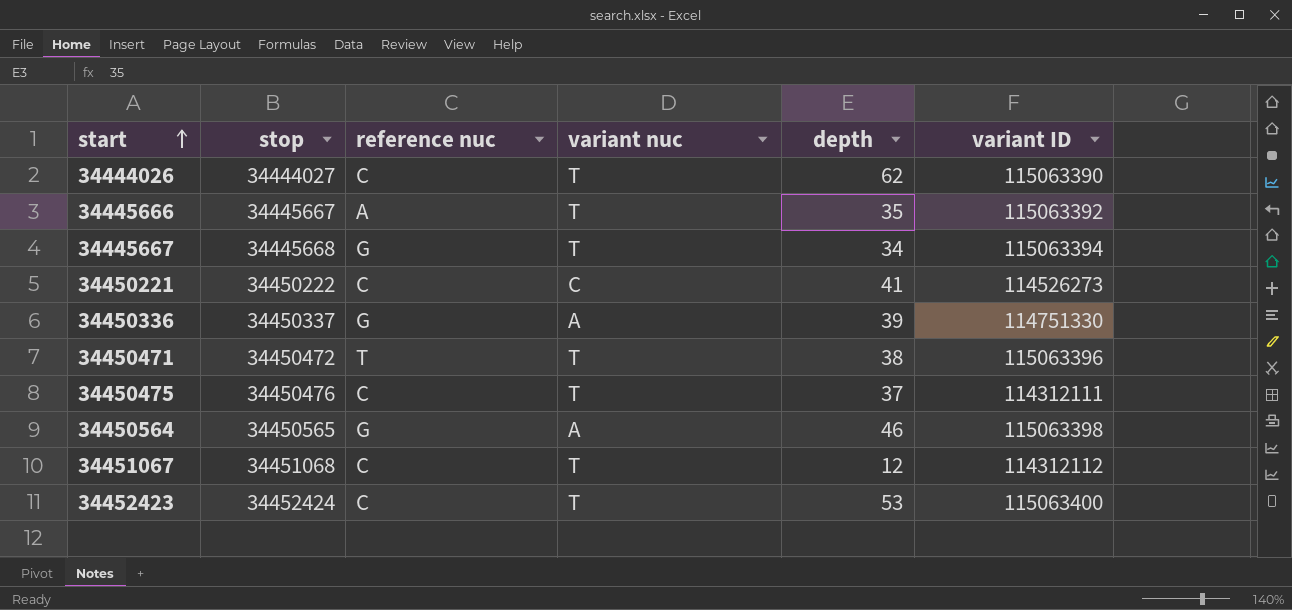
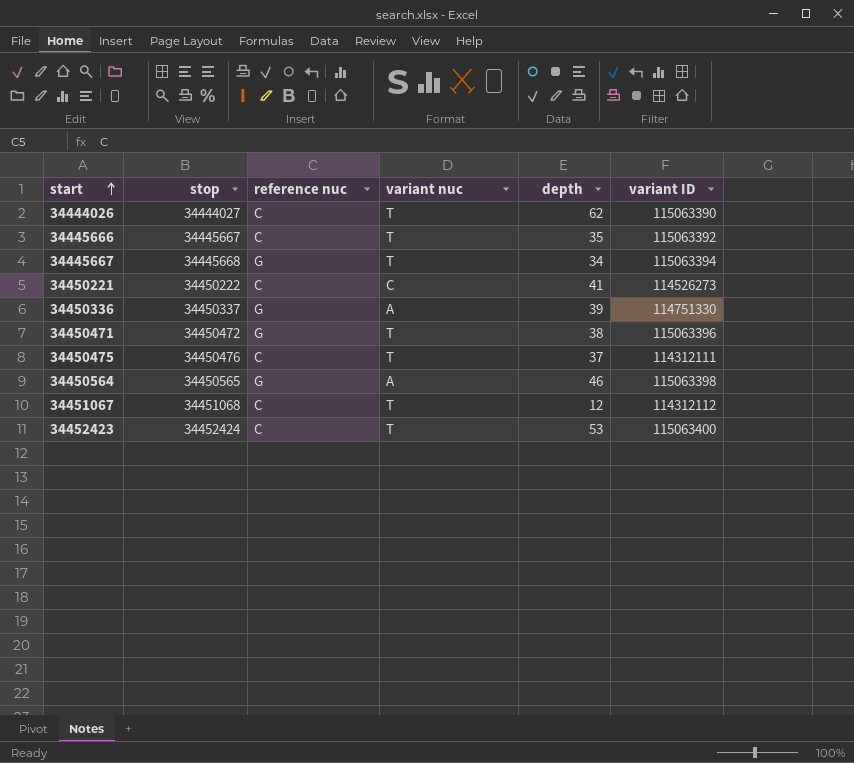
34445666 | reference nuc: A -> C
34450471 | reference nuc: T -> G

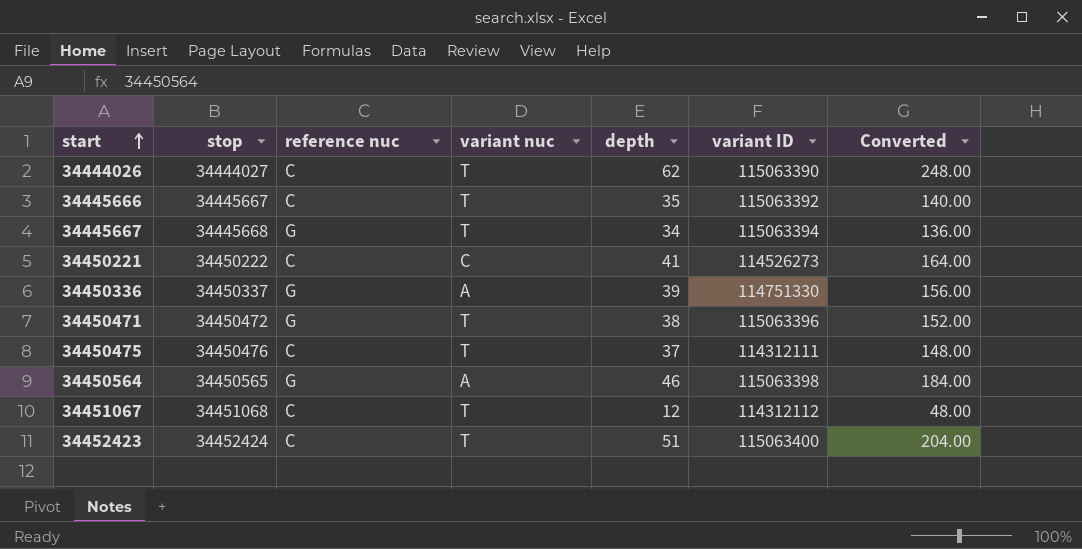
column Converted | formula: none -> [depth] * 4
34452423 | depth: 53 -> 51

